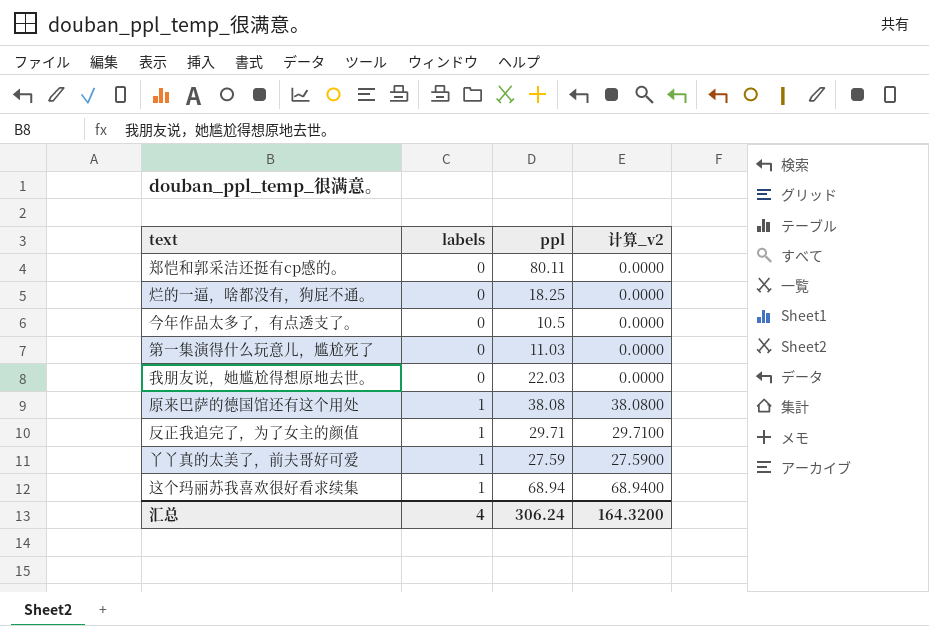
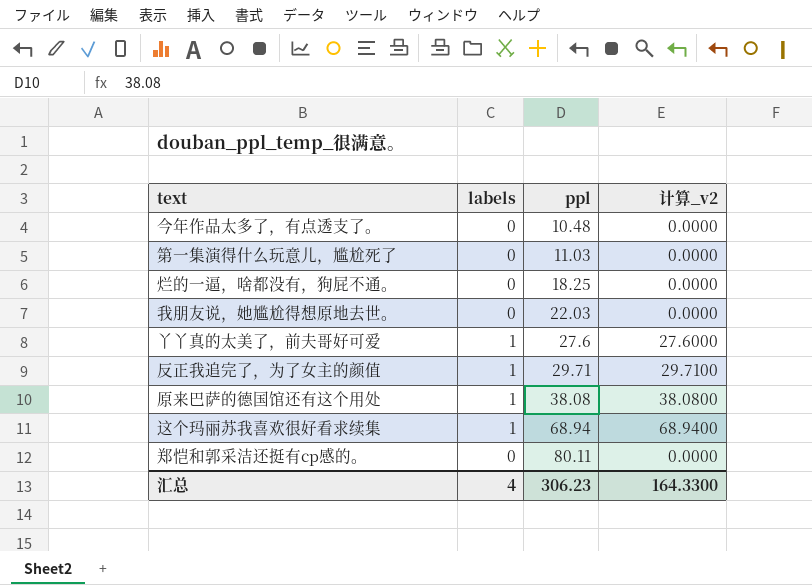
row order: labels ascending -> ppl ascending
今年作品太多了，有点透支了。 | ppl: 10.5 -> 10.48
丫丫真的太美了，前夫哥好可爱 | ppl: 27.59 -> 27.6
丫丫真的太美了，前夫哥好可爱 | 计算_v2: 27.5900 -> 27.6000
汇总 | ppl: 306.24 -> 306.23
汇总 | 计算_v2: 164.3200 -> 164.3300

